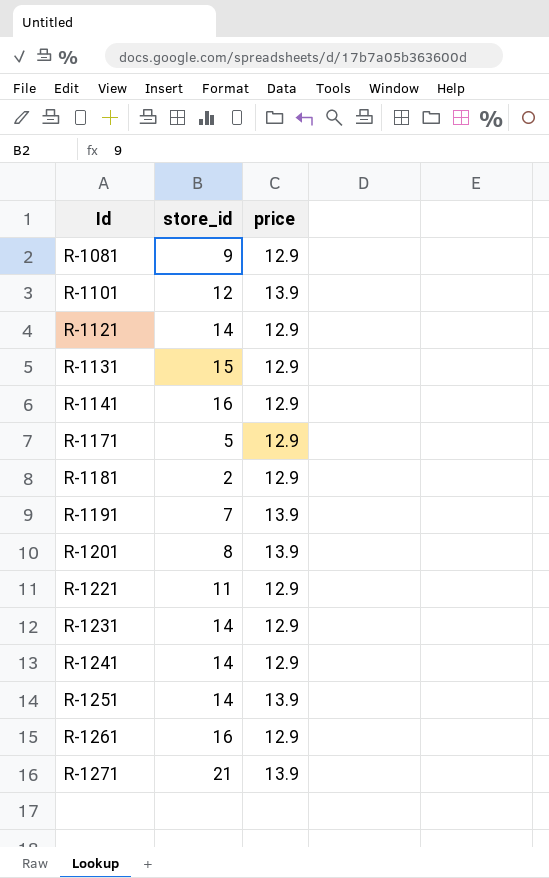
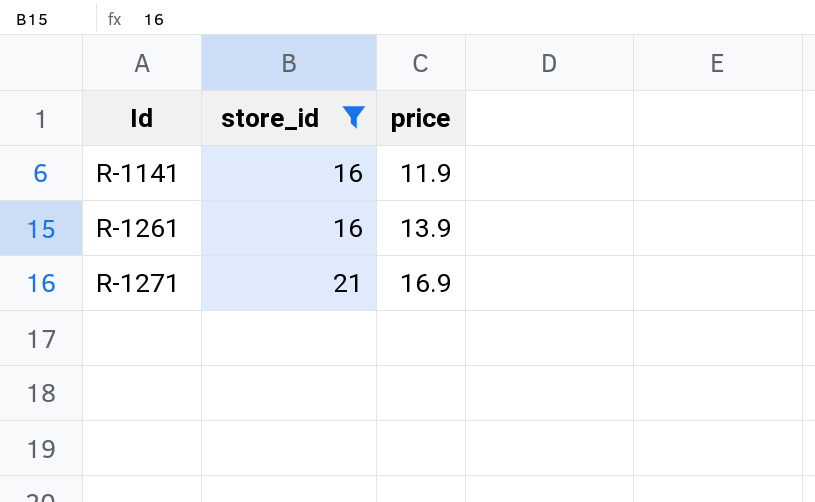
filter: none -> store_id >= 16
R-1141 | price: 12.9 -> 11.9
R-1261 | price: 12.9 -> 13.9
R-1271 | price: 13.9 -> 16.9

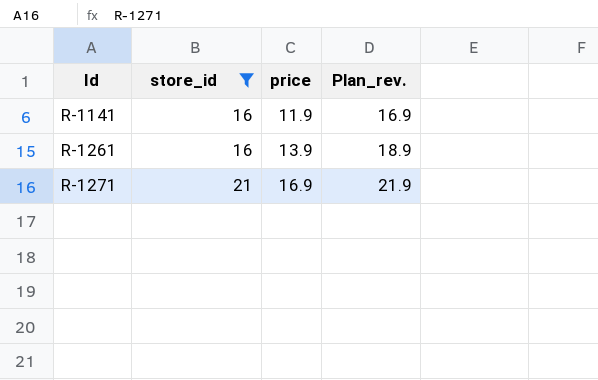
column Plan_rev. | formula: none -> [price] + 5

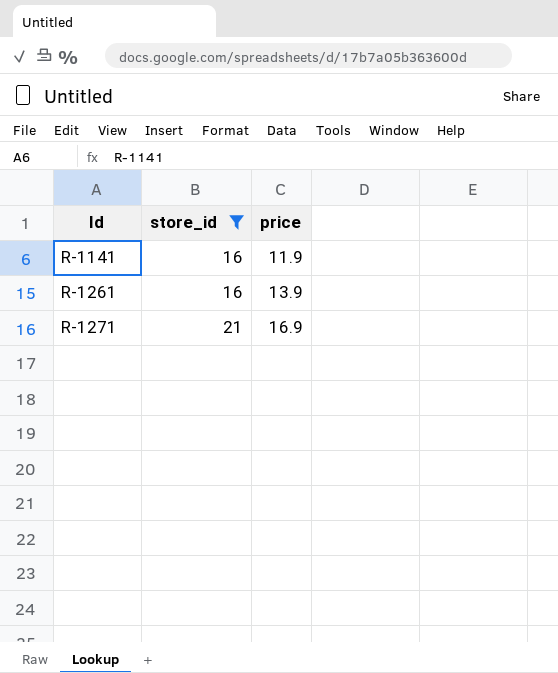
column Plan_rev. | formula: [price] + 5 -> none

